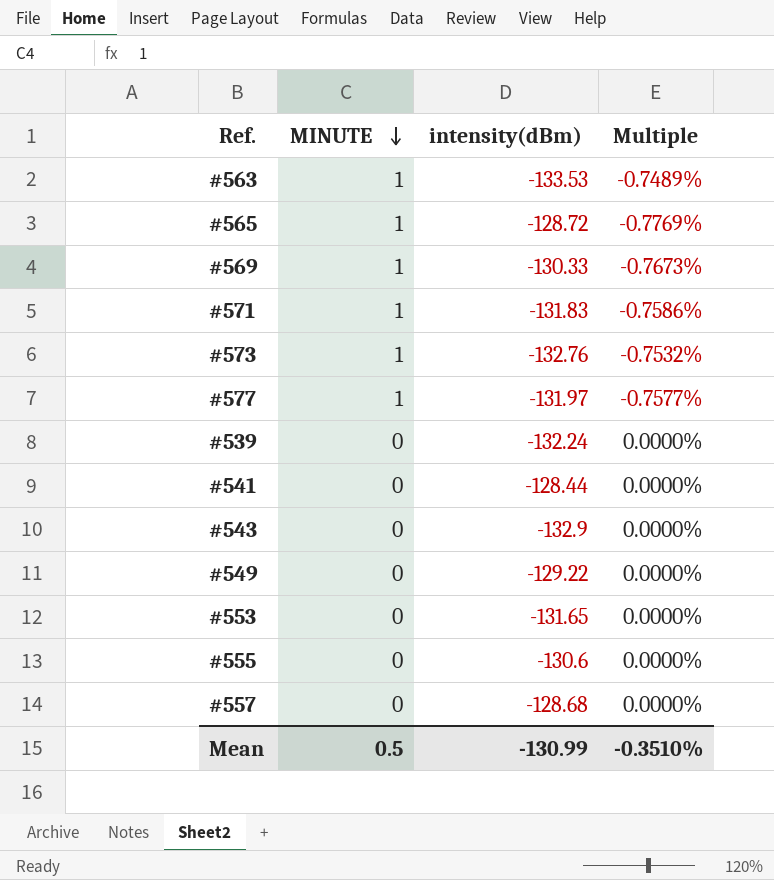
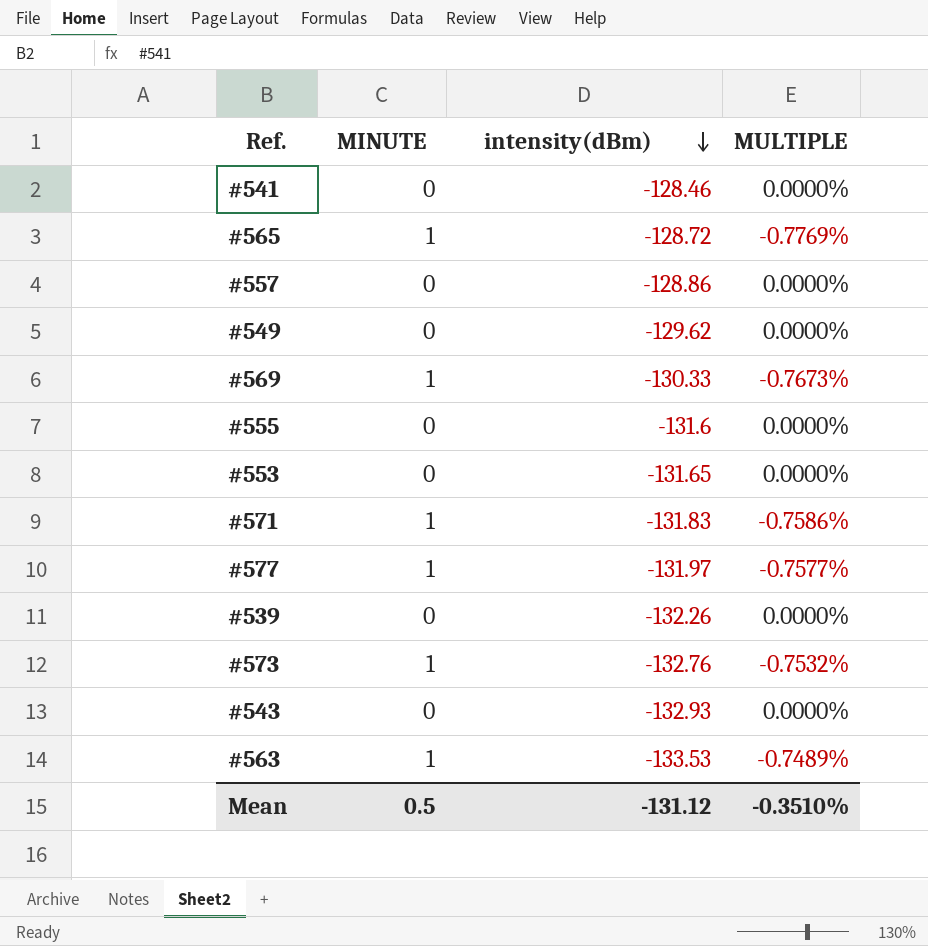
row order: MINUTE descending -> intensity(dBm) descending
column name: Multiple -> MULTIPLE
#541 | intensity(dBm): -128.44 -> -128.46
#557 | intensity(dBm): -128.68 -> -128.86
#549 | intensity(dBm): -129.22 -> -129.62
#555 | intensity(dBm): -130.6 -> -131.6
#539 | intensity(dBm): -132.24 -> -132.26
#543 | intensity(dBm): -132.9 -> -132.93
Mean | intensity(dBm): -130.99 -> -131.12

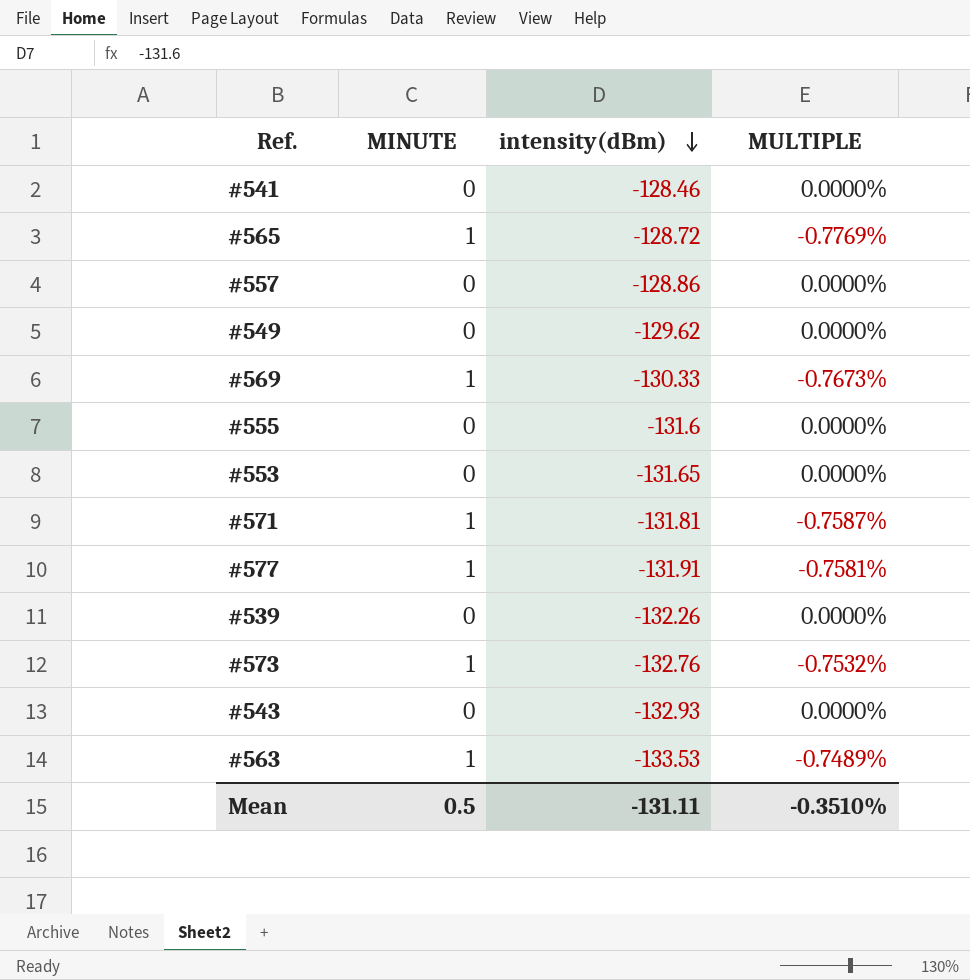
#571 | intensity(dBm): -131.83 -> -131.81
#571 | MULTIPLE: -0.7586% -> -0.7587%
#577 | intensity(dBm): -131.97 -> -131.91
#577 | MULTIPLE: -0.7577% -> -0.7581%
Mean | intensity(dBm): -131.12 -> -131.11

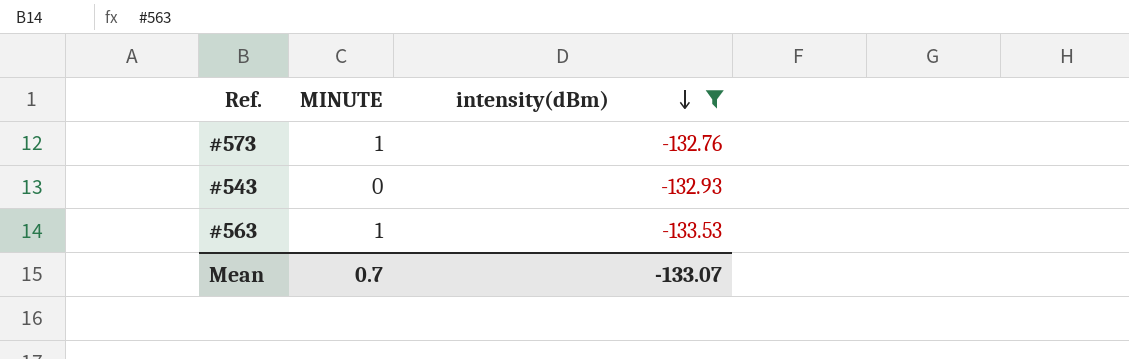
filter: none -> intensity(dBm) <= -132.76
column MULTIPLE | formula: [MINUTE] / [intensity(dBm)] -> none
Mean | MINUTE: 0.5 -> 0.7
Mean | intensity(dBm): -131.11 -> -133.07

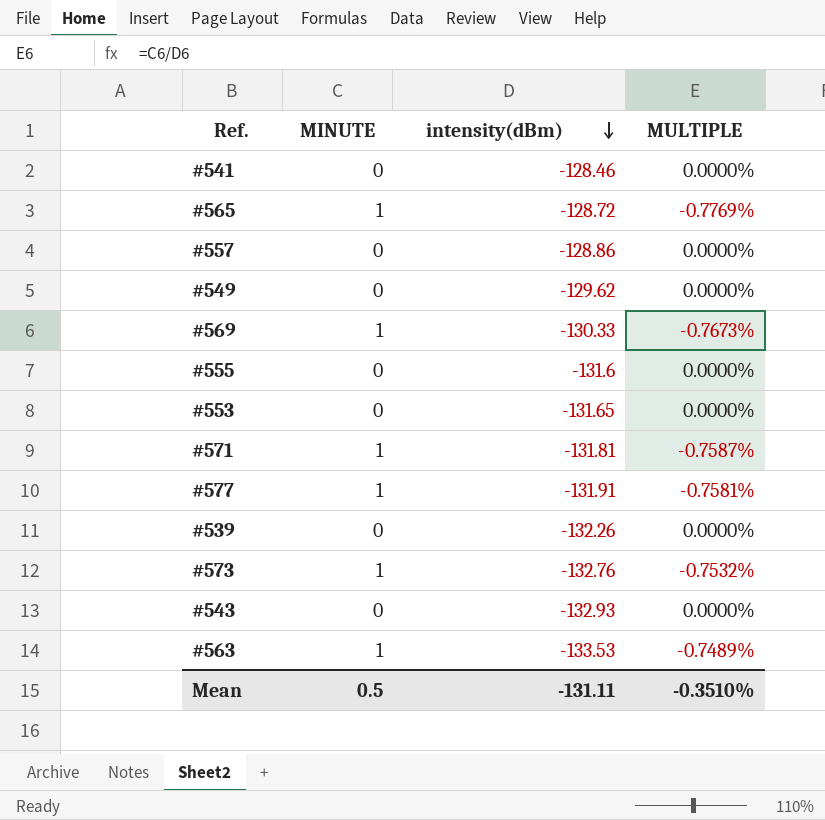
filter: intensity(dBm) <= -132.76 -> none
column MULTIPLE | formula: none -> [MINUTE] / [intensity(dBm)]
Mean | MINUTE: 0.7 -> 0.5
Mean | intensity(dBm): -133.07 -> -131.11

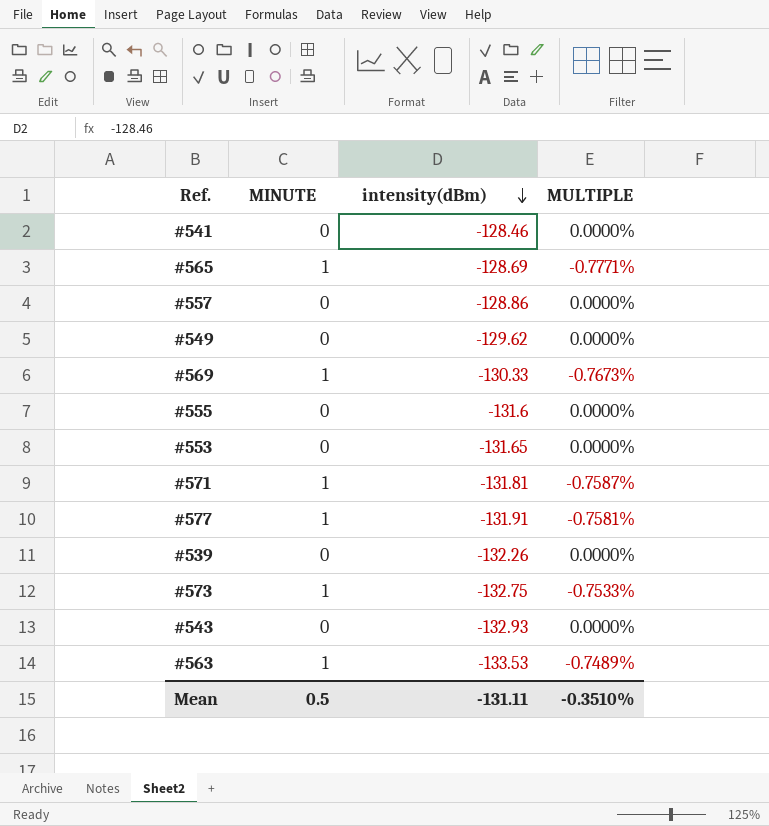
#565 | intensity(dBm): -128.72 -> -128.69
#565 | MULTIPLE: -0.7769% -> -0.7771%
#573 | intensity(dBm): -132.76 -> -132.75
#573 | MULTIPLE: -0.7532% -> -0.7533%

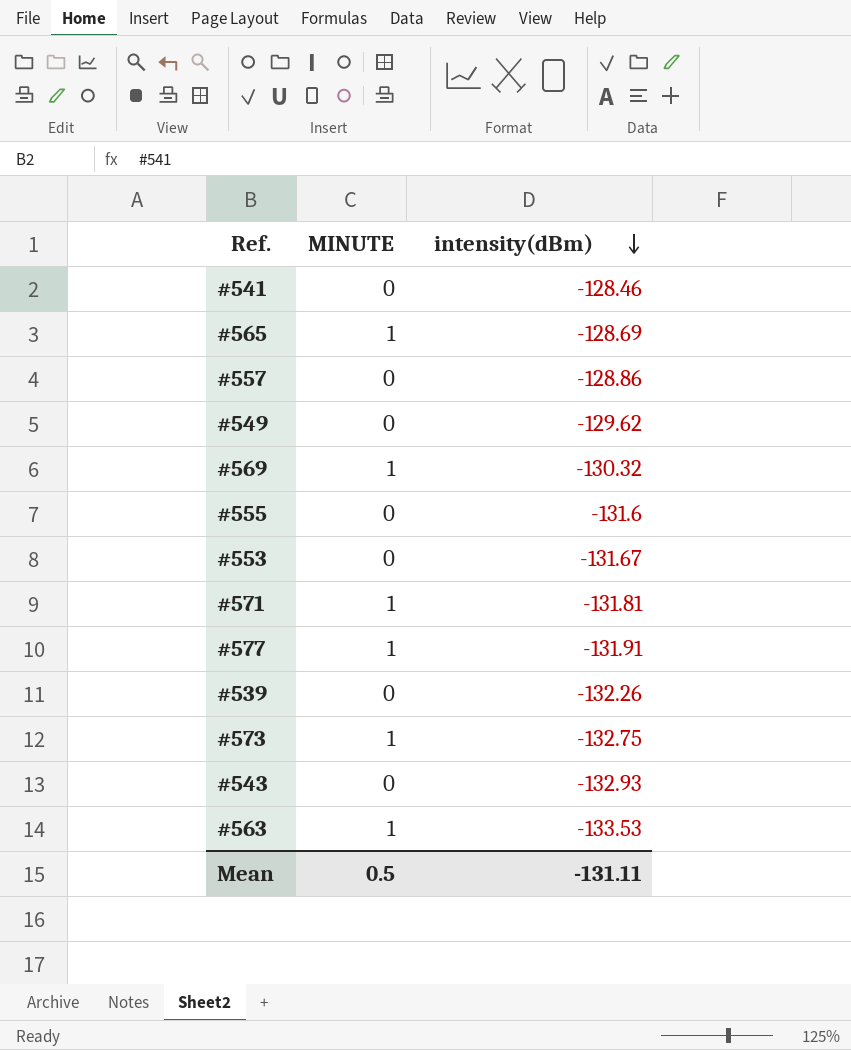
column MULTIPLE | formula: [MINUTE] / [intensity(dBm)] -> none
#569 | intensity(dBm): -130.33 -> -130.32
#553 | intensity(dBm): -131.65 -> -131.67

